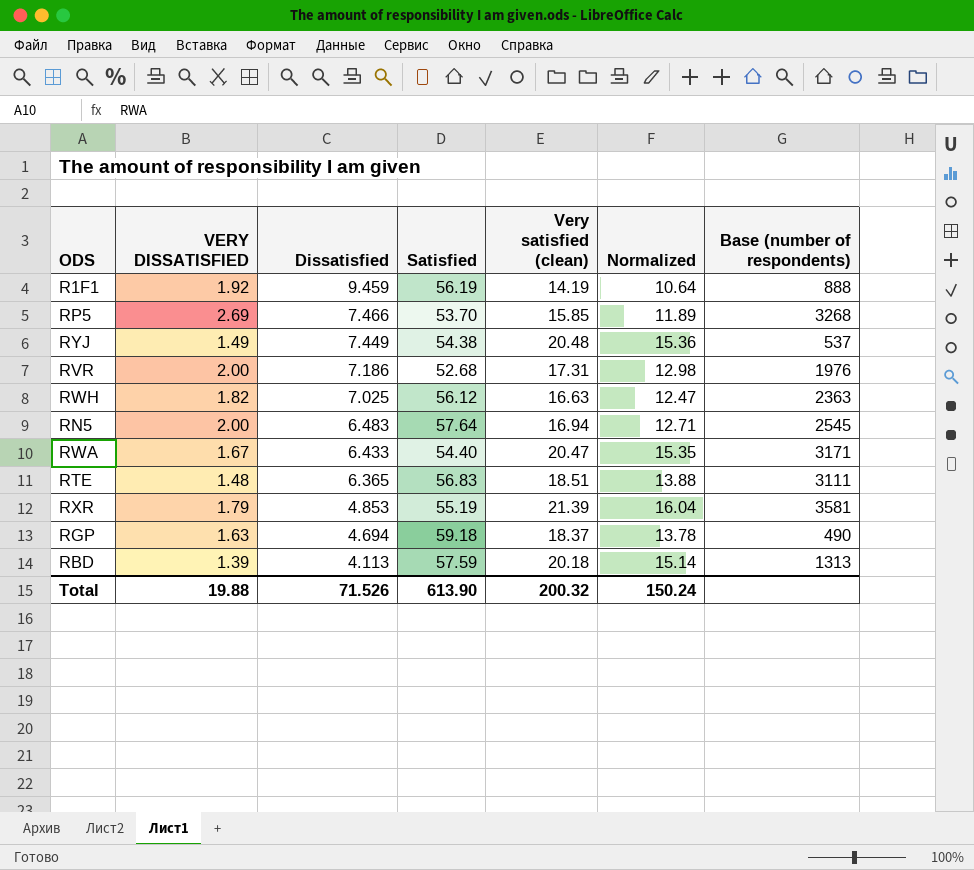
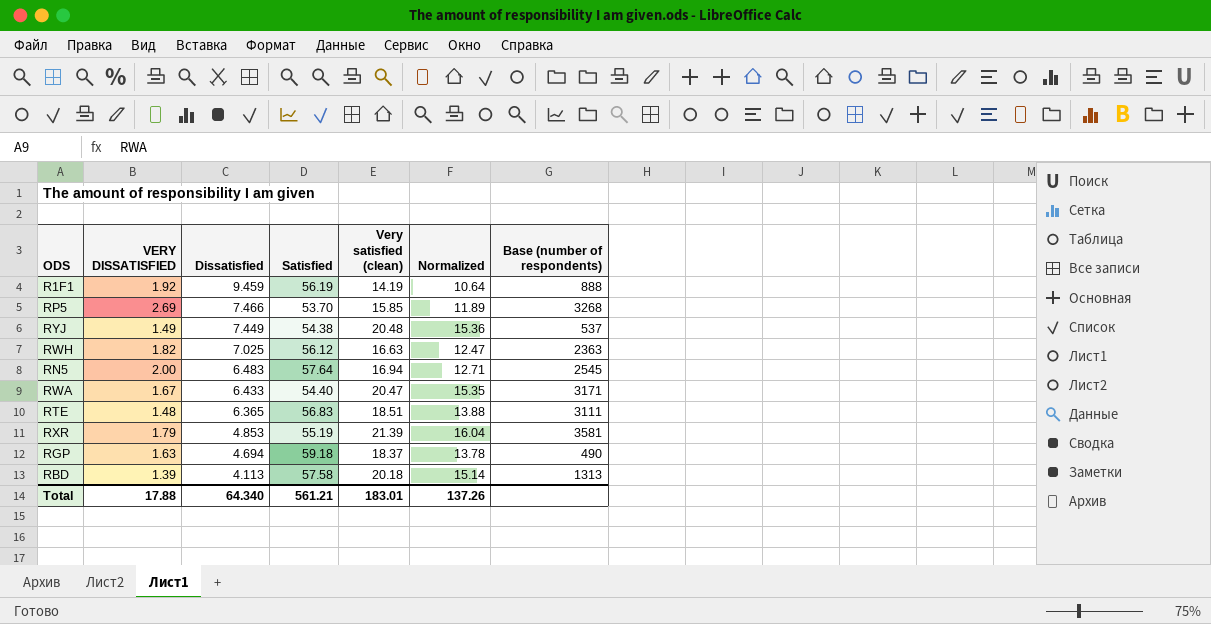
row RVR: 2.00 | 7.186 | 52.68 | 17.31 | 12.98 | 1976 -> none
RBD | Satisfied: 57.59 -> 57.58
Total | VERY DISSATISFIED: 19.88 -> 17.88
Total | Dissatisfied: 71.526 -> 64.340
Total | Satisfied: 613.90 -> 561.21
Total | Very satisfied (clean): 200.32 -> 183.01
Total | Normalized: 150.24 -> 137.26

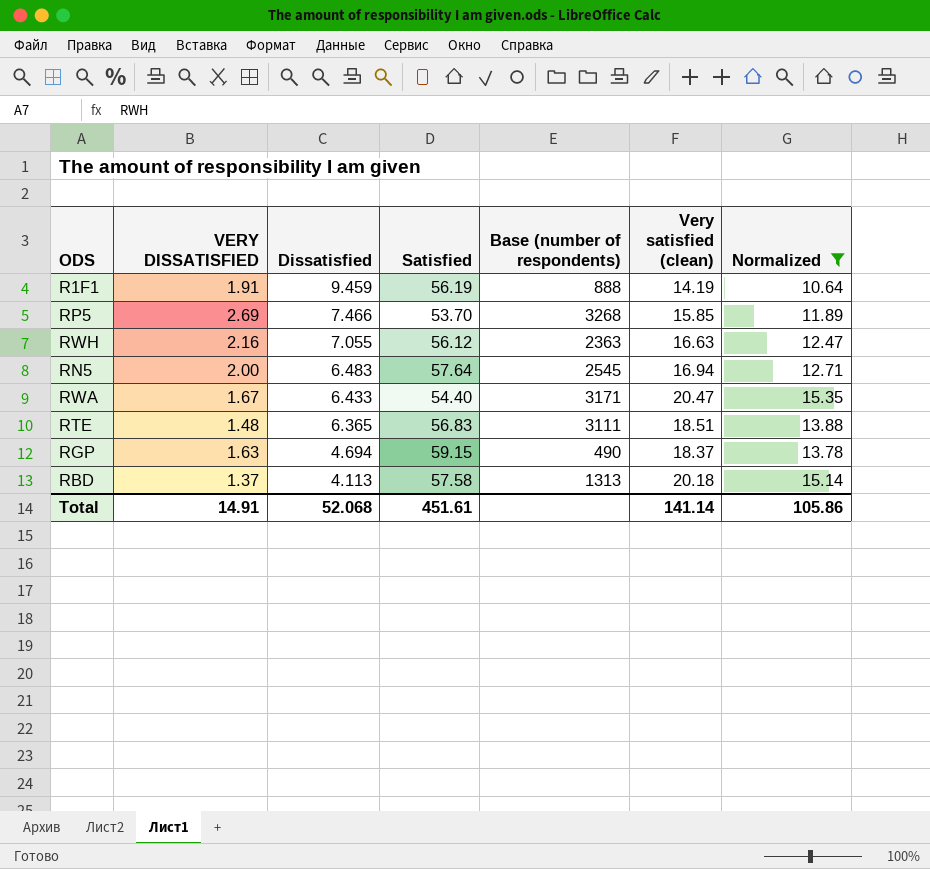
filter: none -> Normalized <= 15.35
column Base (number of respondents) | position: 7 -> 5
R1F1 | VERY DISSATISFIED: 1.92 -> 1.91
RWH | VERY DISSATISFIED: 1.82 -> 2.16
RWH | Dissatisfied: 7.025 -> 7.055
RGP | Satisfied: 59.18 -> 59.15
RBD | VERY DISSATISFIED: 1.39 -> 1.37
Total | VERY DISSATISFIED: 17.88 -> 14.91
Total | Dissatisfied: 64.340 -> 52.068
Total | Satisfied: 561.21 -> 451.61
Total | Very satisfied (clean): 183.01 -> 141.14
Total | Normalized: 137.26 -> 105.86

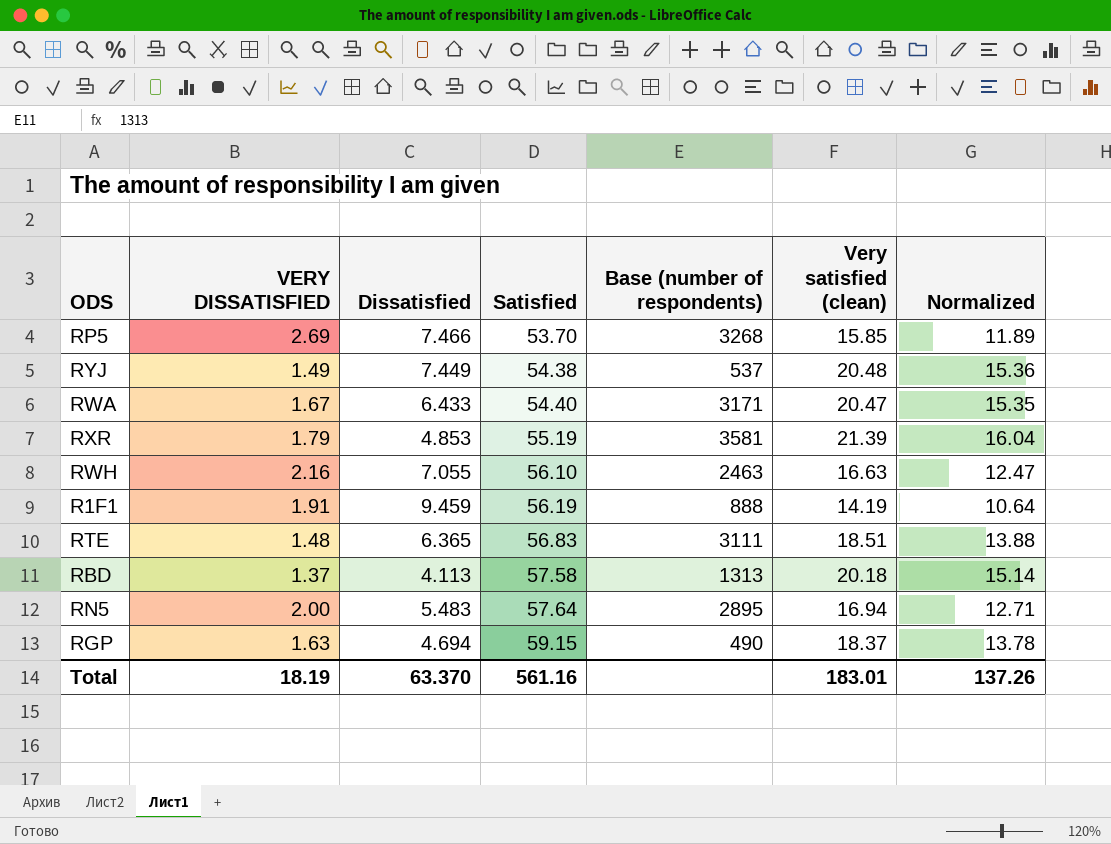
filter: Normalized <= 15.35 -> none
row order: Dissatisfied descending -> Satisfied ascending
RWH | Satisfied: 56.12 -> 56.10
RWH | Base (number of respondents): 2363 -> 2463
RN5 | Dissatisfied: 6.483 -> 5.483
RN5 | Base (number of respondents): 2545 -> 2895
Total | VERY DISSATISFIED: 14.91 -> 18.19
Total | Dissatisfied: 52.068 -> 63.370
Total | Satisfied: 451.61 -> 561.16
Total | Very satisfied (clean): 141.14 -> 183.01
Total | Normalized: 105.86 -> 137.26

